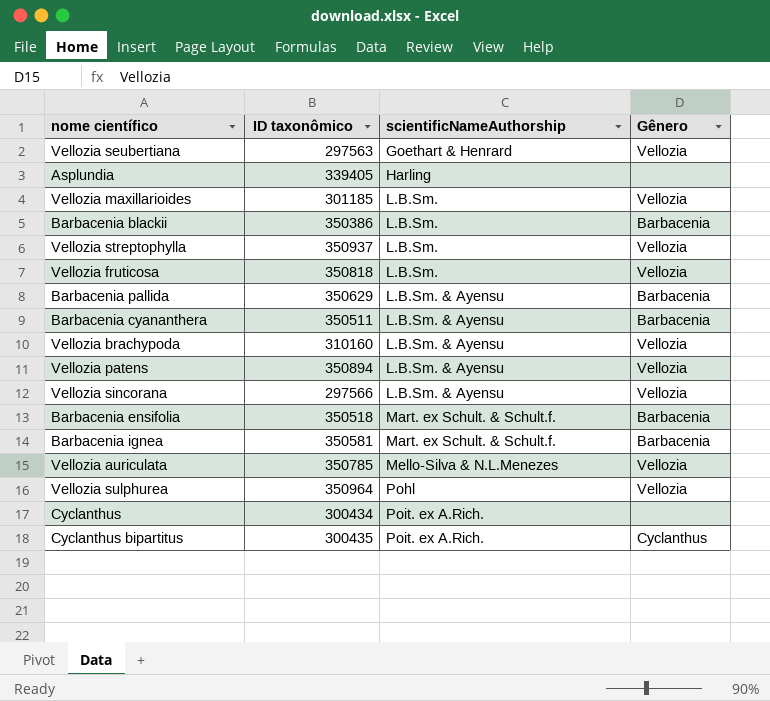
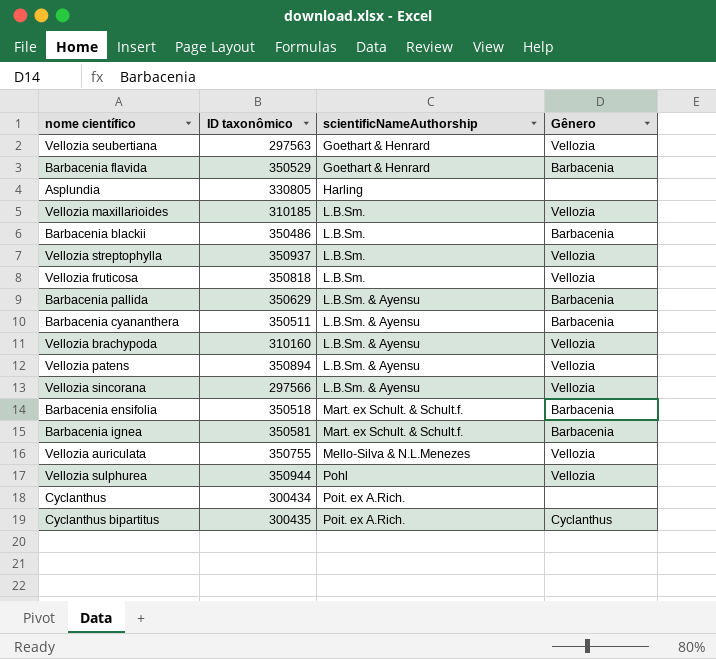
row Barbacenia flavida: none -> 350529 | Goethart & Henrard | Barbacenia
Asplundia | ID taxonômico: 339405 -> 330805
Vellozia maxillarioides | ID taxonômico: 301185 -> 310185
Barbacenia blackii | ID taxonômico: 350386 -> 350486
Vellozia auriculata | ID taxonômico: 350785 -> 350755
Vellozia sulphurea | ID taxonômico: 350964 -> 350944

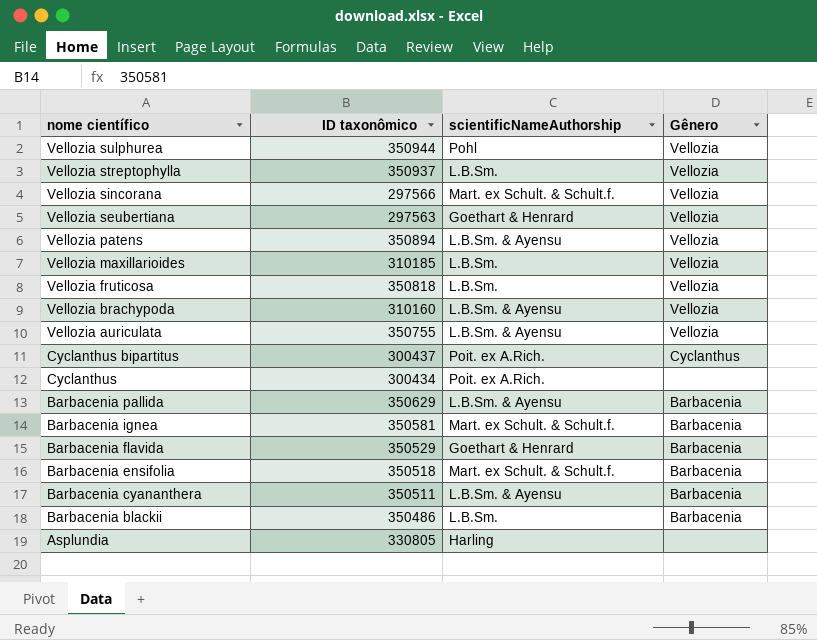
row order: scientificNameAuthorship ascending -> nome científico descending
Vellozia sincorana | scientificNameAuthorship: L.B.Sm. & Ayensu -> Mart. ex Schult. & Schult.f.
Vellozia auriculata | scientificNameAuthorship: Mello-Silva & N.L.Menezes -> L.B.Sm. & Ayensu
Cyclanthus bipartitus | ID taxonômico: 300435 -> 300437

